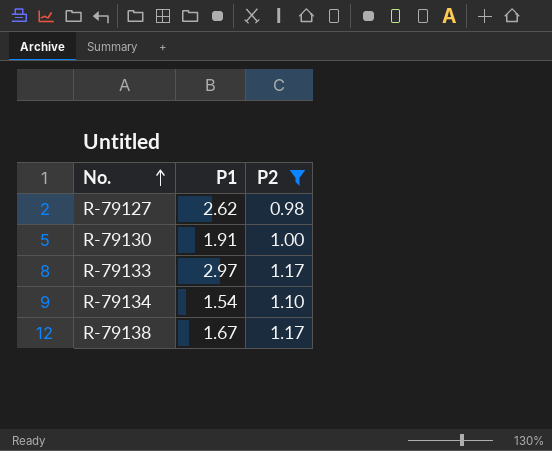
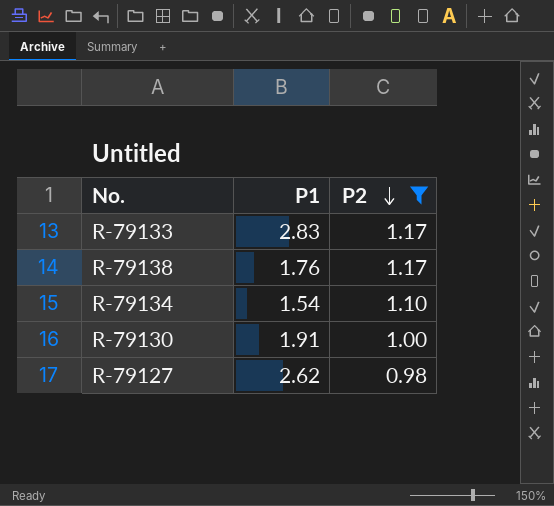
row order: No. ascending -> P2 descending
R-79133 | P1: 2.97 -> 2.83
R-79138 | P1: 1.67 -> 1.76

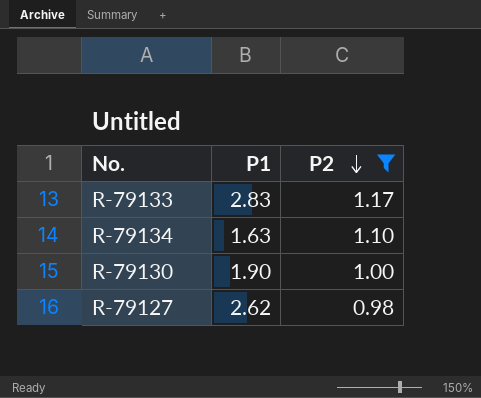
row R-79138: 1.76 | 1.17 -> none
R-79134 | P1: 1.54 -> 1.63
R-79130 | P1: 1.91 -> 1.90

